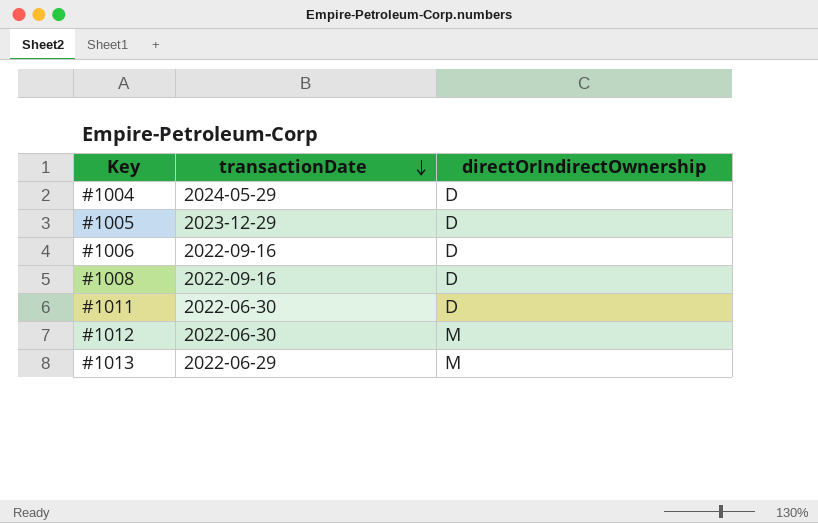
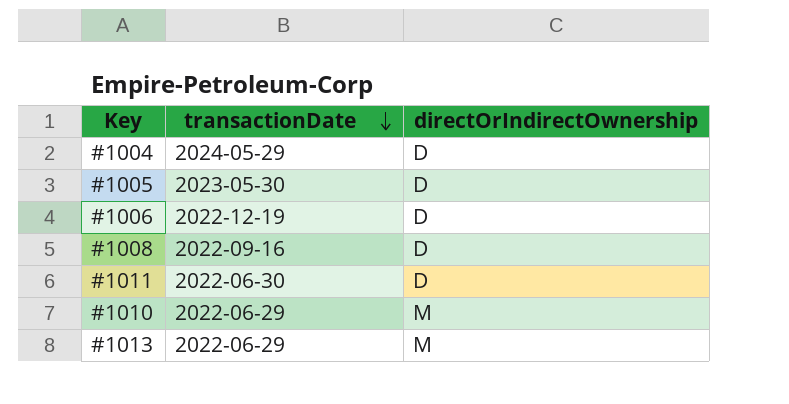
row #1012: 2022-06-30 | M -> none
#1005 | transactionDate: 2023-12-29 -> 2023-05-30
#1006 | transactionDate: 2022-09-16 -> 2022-12-19
row #1010: none -> 2022-06-29 | M

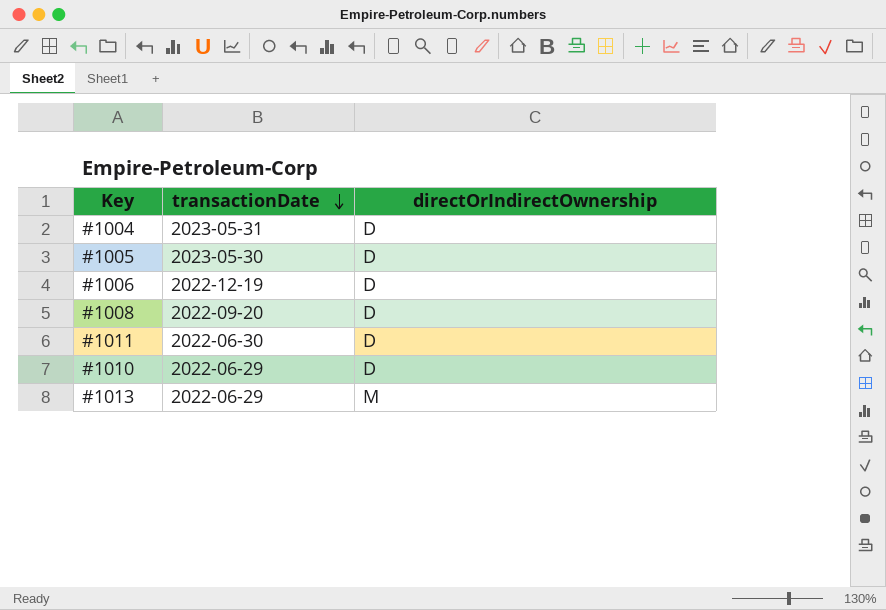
#1004 | transactionDate: 2024-05-29 -> 2023-05-31
#1008 | transactionDate: 2022-09-16 -> 2022-09-20
#1010 | directOrIndirectOwnership: M -> D

